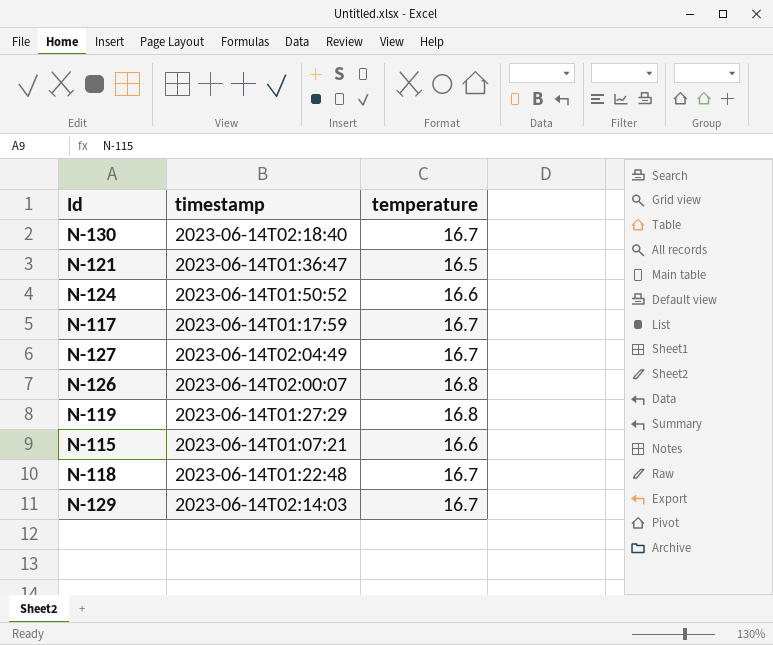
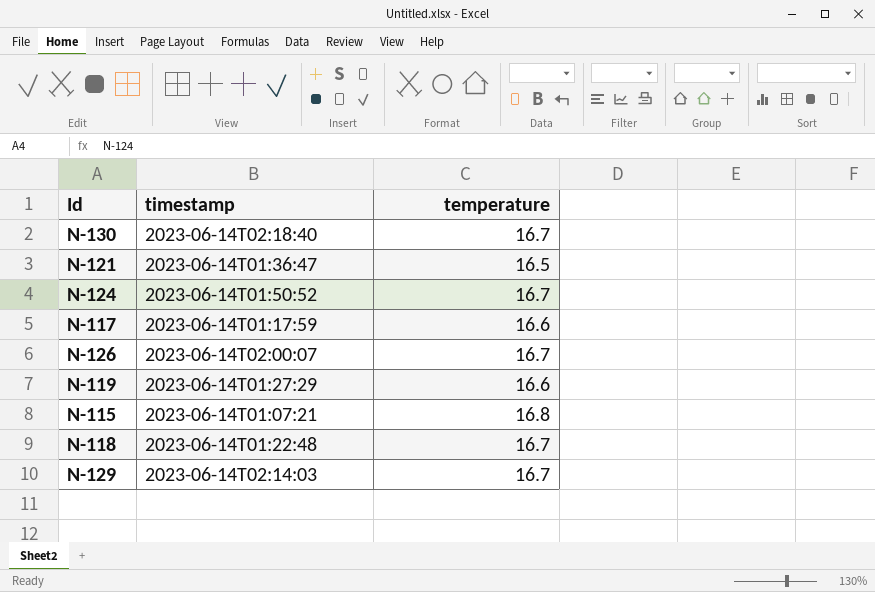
row N-127: 2023-06-14T02:04:49 | 16.7 -> none
N-124 | temperature: 16.6 -> 16.7
N-117 | temperature: 16.7 -> 16.6
N-126 | temperature: 16.8 -> 16.7
N-119 | temperature: 16.8 -> 16.6
N-115 | temperature: 16.6 -> 16.8

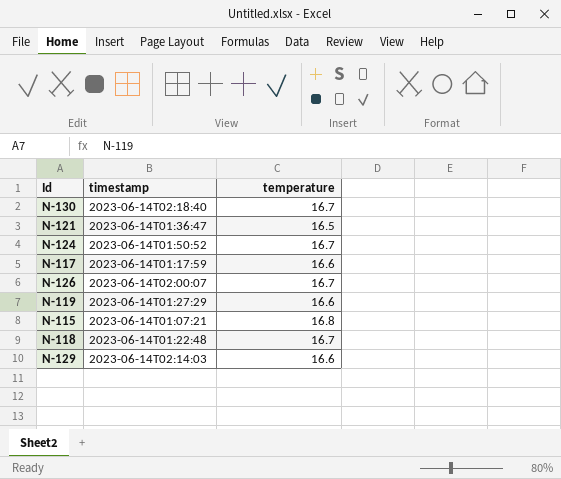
N-129 | temperature: 16.7 -> 16.6

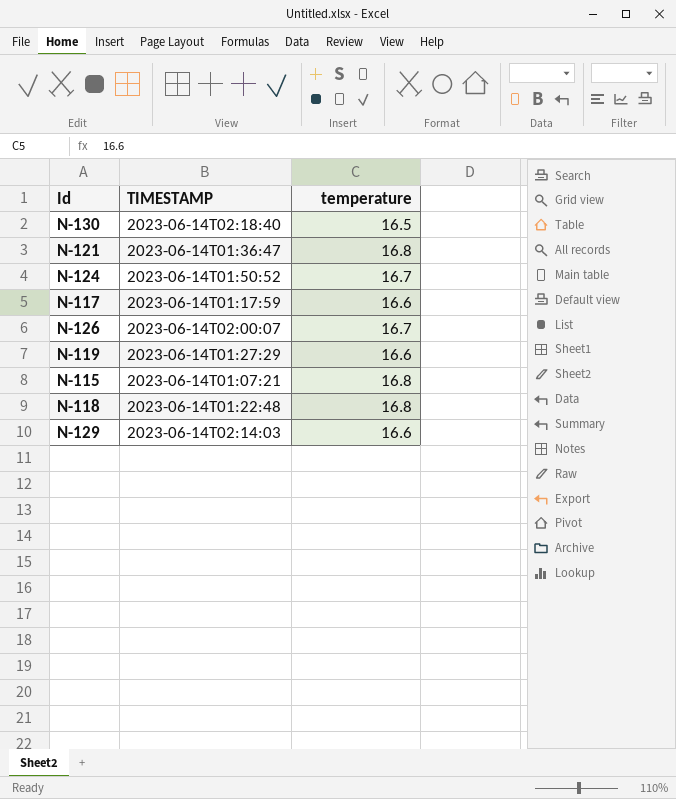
column name: timestamp -> TIMESTAMP
N-130 | temperature: 16.7 -> 16.5
N-121 | temperature: 16.5 -> 16.8
N-118 | temperature: 16.7 -> 16.8

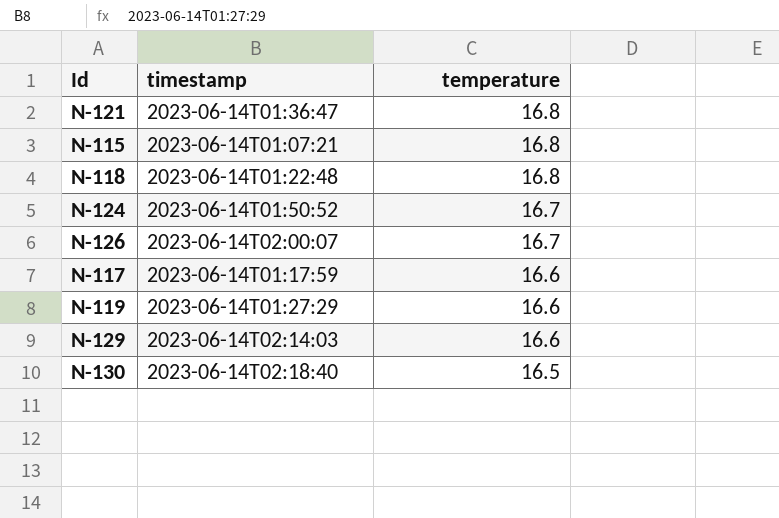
row order: none -> temperature descending
column name: TIMESTAMP -> timestamp

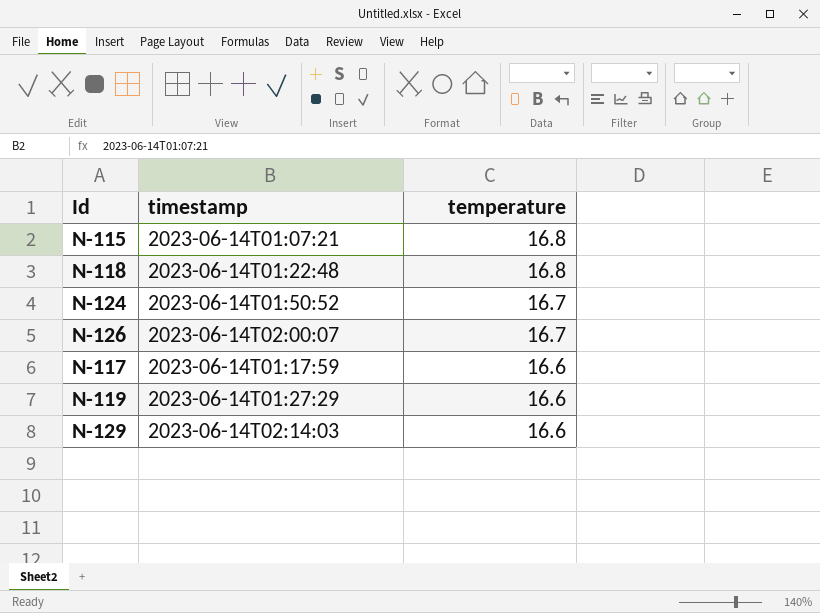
row N-121: 2023-06-14T01:36:47 | 16.8 -> none
row N-130: 2023-06-14T02:18:40 | 16.5 -> none

